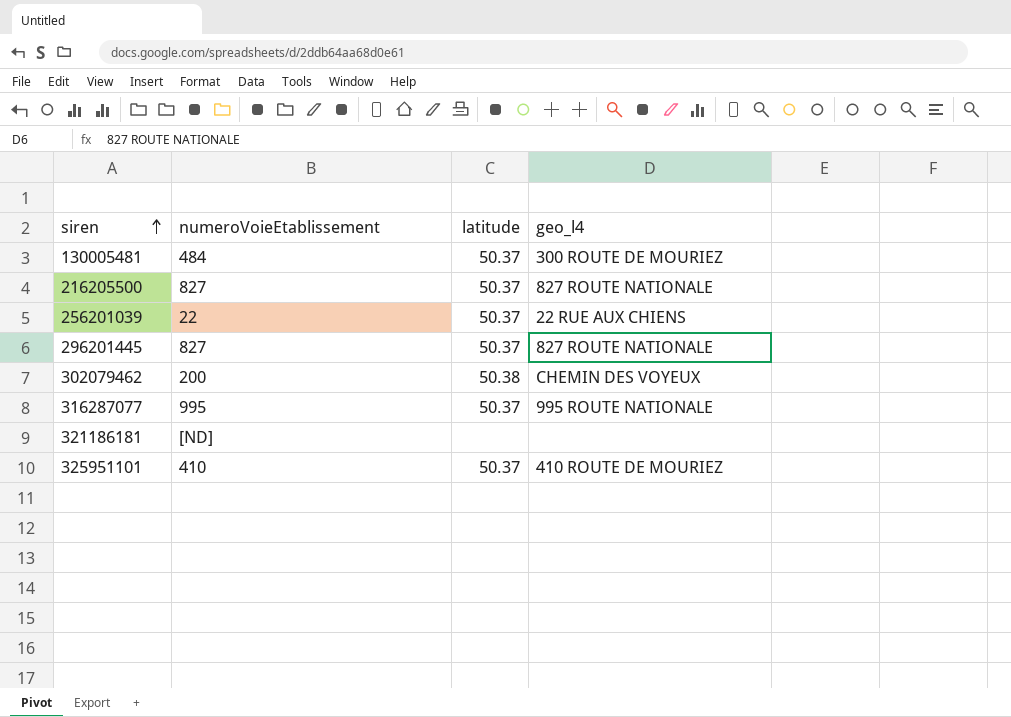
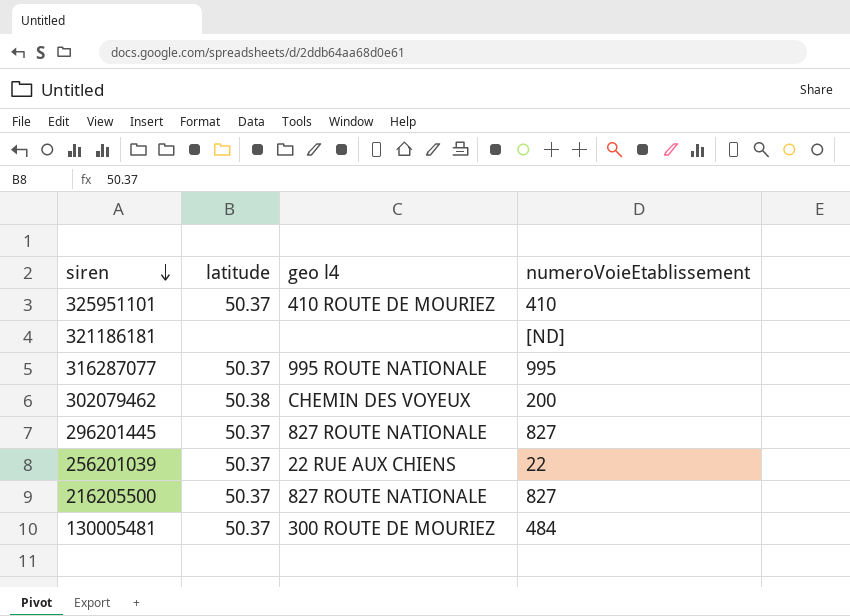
row order: siren ascending -> siren descending
column name: geo_l4 -> geo l4
column numeroVoieEtablissement | position: 2 -> 4

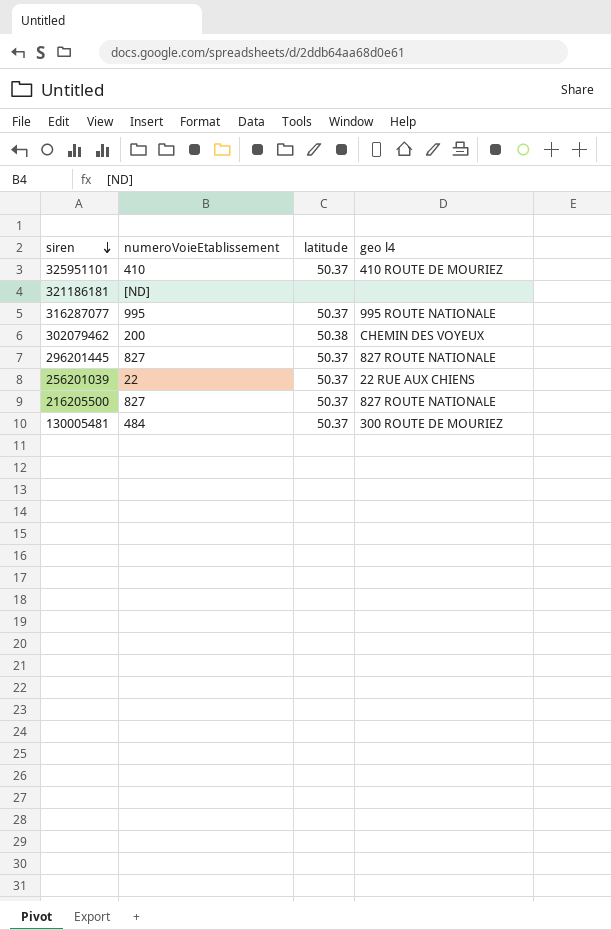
column numeroVoieEtablissement | position: 4 -> 2

